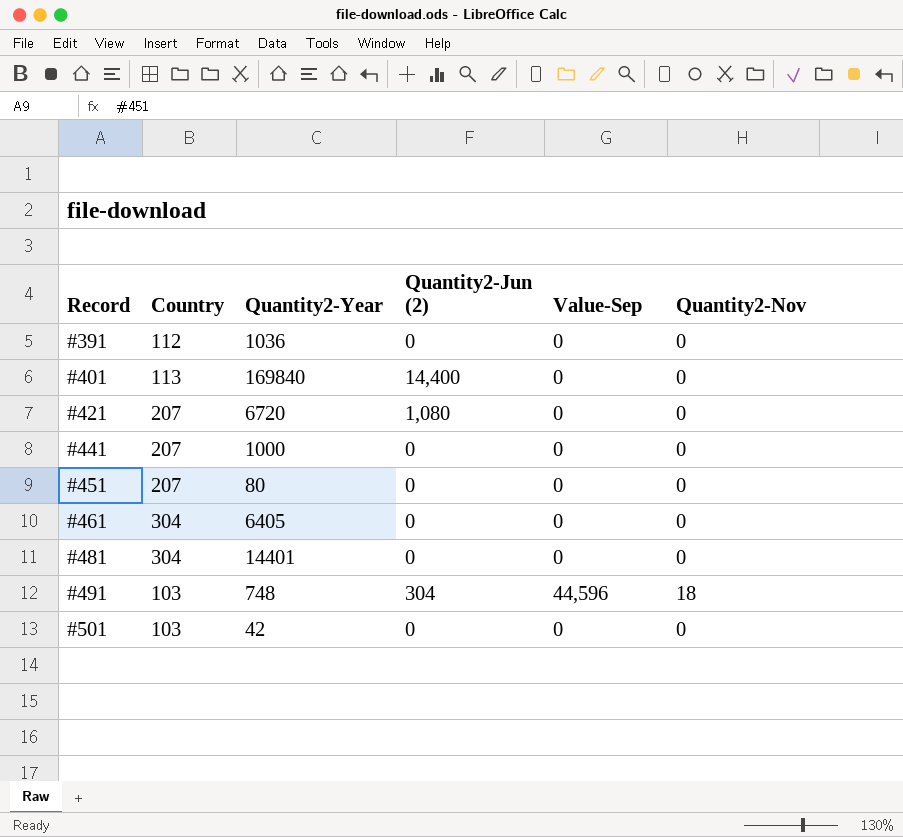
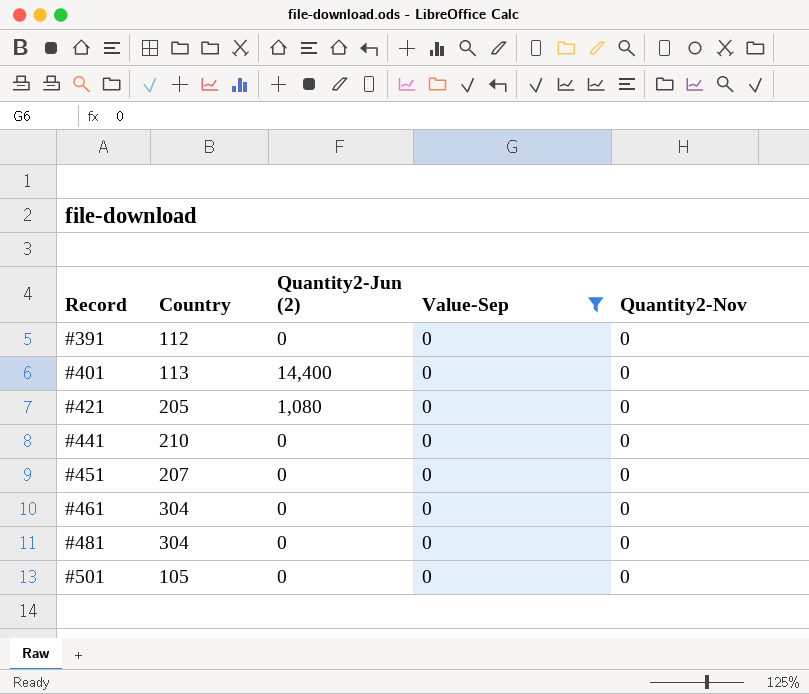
filter: none -> Value-Sep = 0
column Quantity2-Year | position: 3 -> none
#421 | Country: 207 -> 205
#441 | Country: 207 -> 210
#501 | Country: 103 -> 105

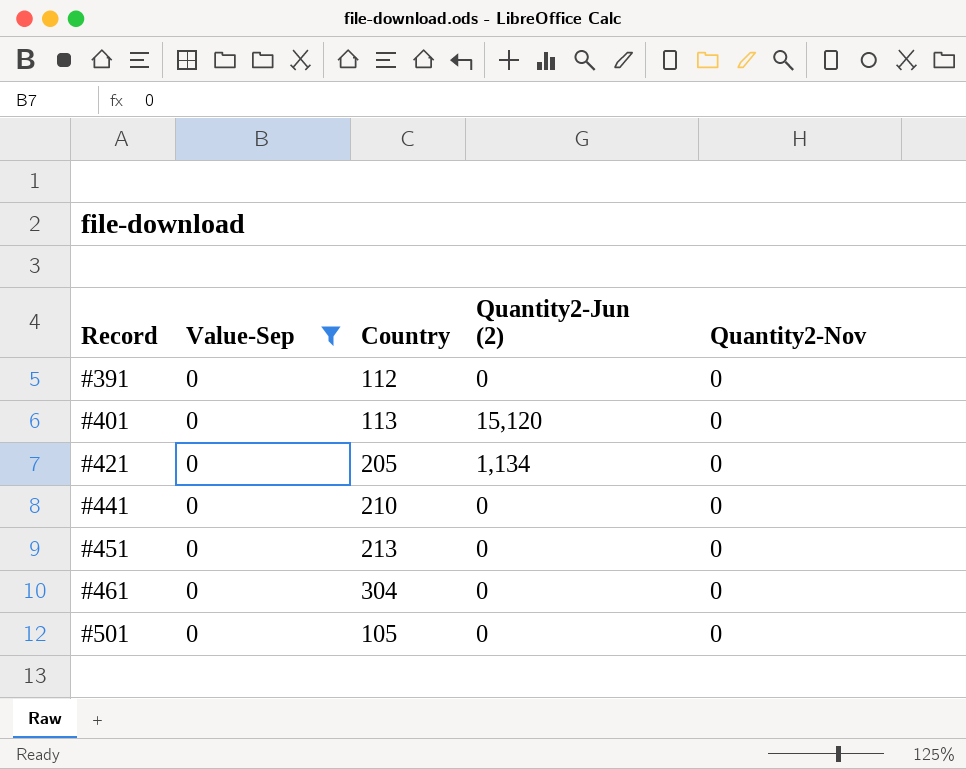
column Value-Sep | position: 4 -> 2
row #481: 304 | 0 | 0 | 0 -> none
#401 | Quantity2-Jun (2): 14,400 -> 15,120
#421 | Quantity2-Jun (2): 1,080 -> 1,134
#451 | Country: 207 -> 213

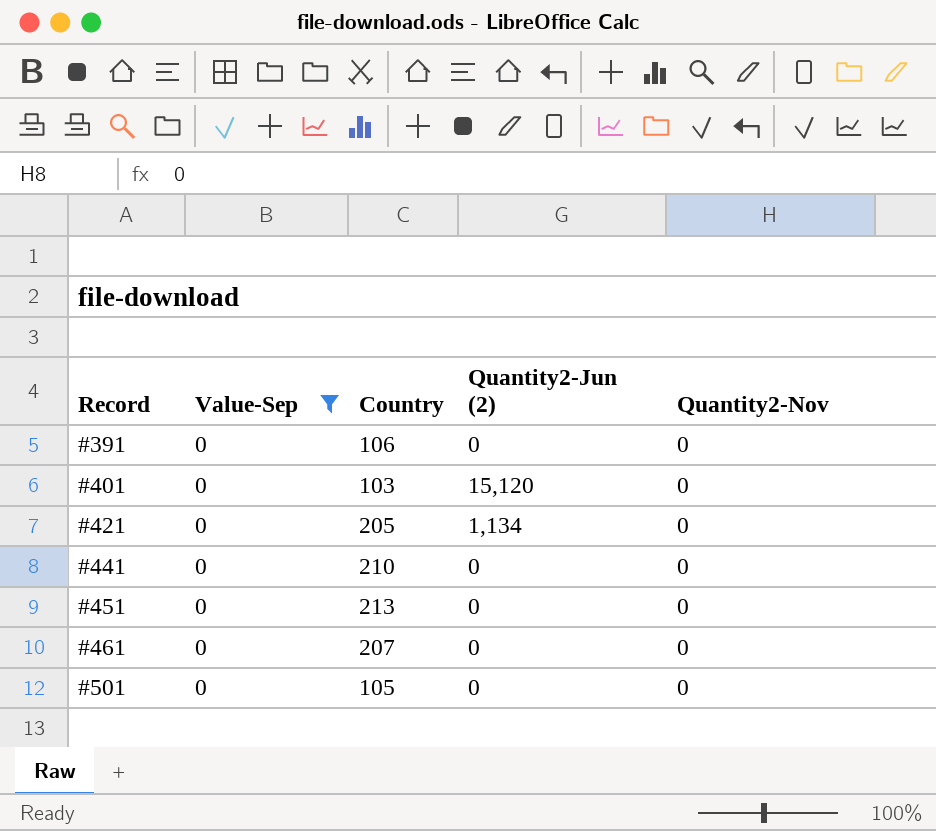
#391 | Country: 112 -> 106
#401 | Country: 113 -> 103
#461 | Country: 304 -> 207

